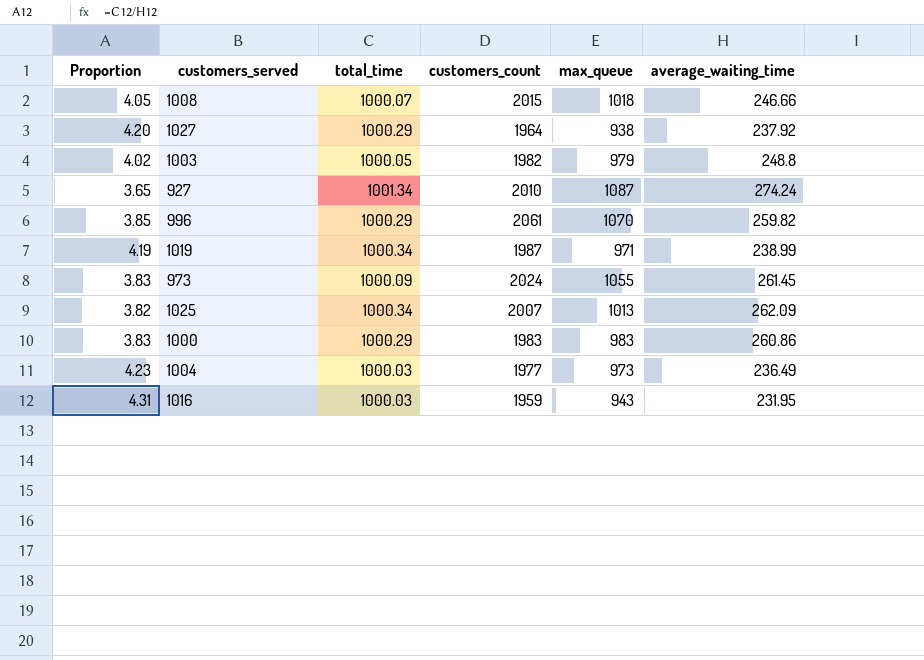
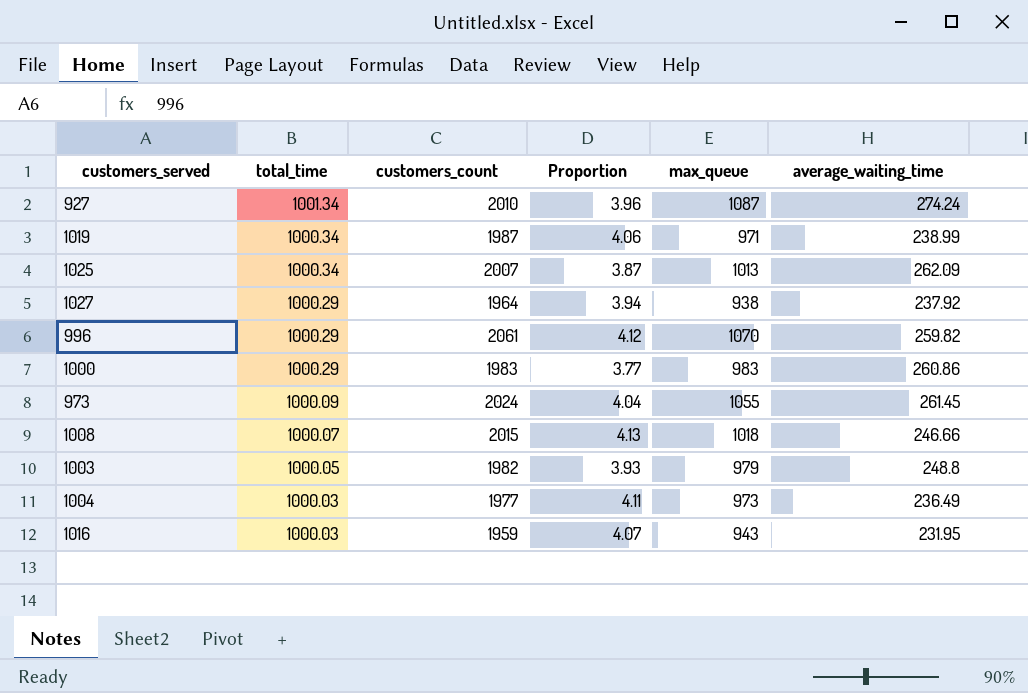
row order: none -> total_time descending
column Proportion | formula: [total_time] / [average_waiting_time] -> [max_queue] / [average_waiting_time]
column Proportion | position: 1 -> 4

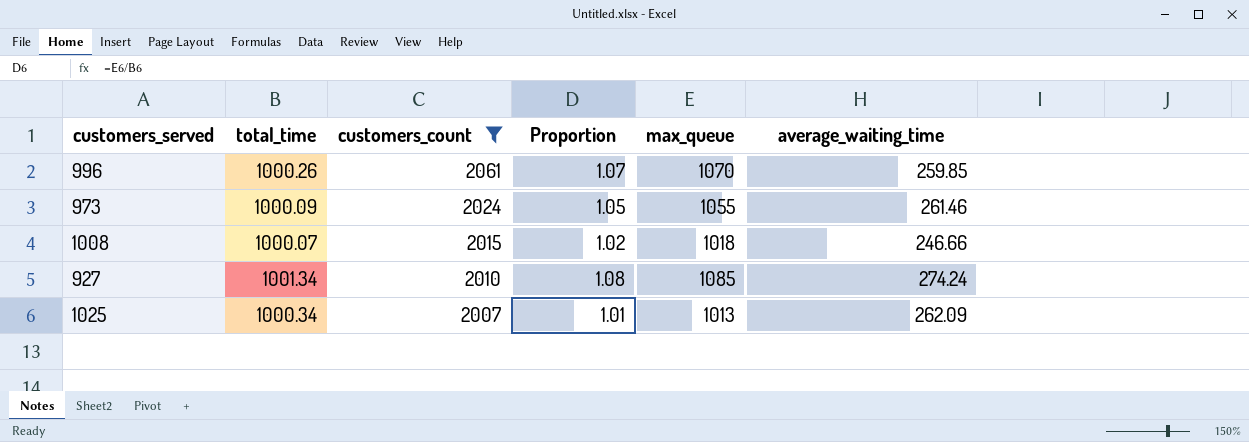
filter: none -> customers_count >= 2007
row order: total_time descending -> customers_count descending
column Proportion | formula: [max_queue] / [average_waiting_time] -> [max_queue] / [total_time]
996 | total_time: 1000.29 -> 1000.26
996 | average_waiting_time: 259.82 -> 259.85
973 | average_waiting_time: 261.45 -> 261.46
927 | max_queue: 1087 -> 1085

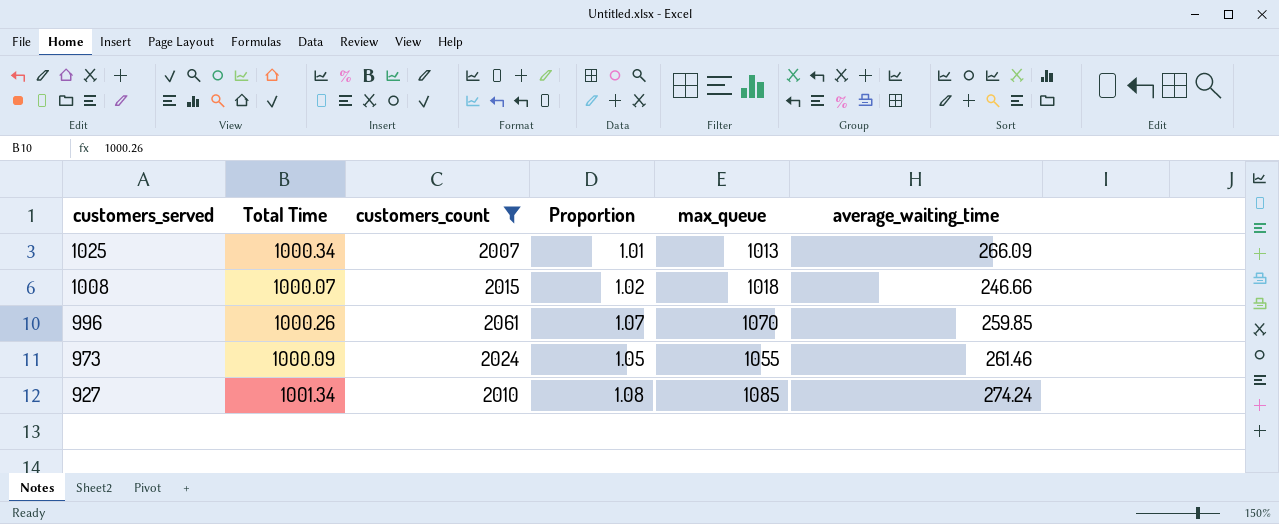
row order: customers_count descending -> customers_served descending
column name: total_time -> Total Time
1025 | average_waiting_time: 262.09 -> 266.09

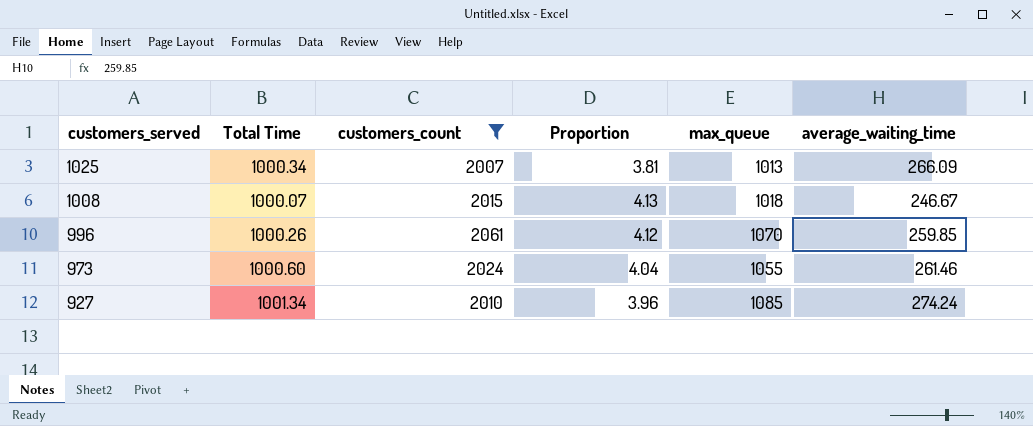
column Proportion | formula: [max_queue] / [Total Time] -> [max_queue] / [average_waiting_time]
1008 | average_waiting_time: 246.66 -> 246.67
973 | Total Time: 1000.09 -> 1000.60

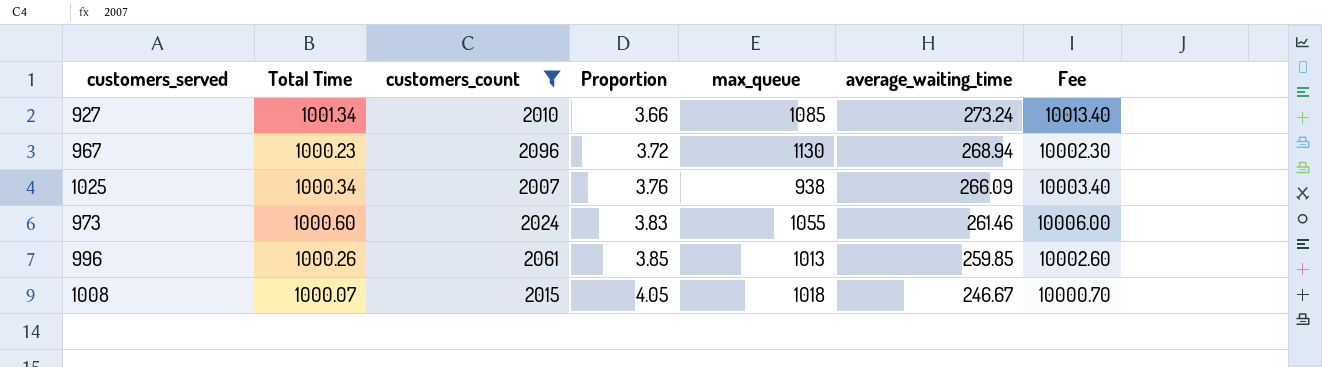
row order: customers_served descending -> Proportion ascending
column Proportion | formula: [max_queue] / [average_waiting_time] -> [Total Time] / [average_waiting_time]
column Fee | formula: none -> [Total Time] * 10
927 | average_waiting_time: 274.24 -> 273.24
row 967: none -> 1000.23 | 2096 | 3.72 | 1130 | 268.94 | 10002.30
1025 | max_queue: 1013 -> 938
996 | max_queue: 1070 -> 1013

